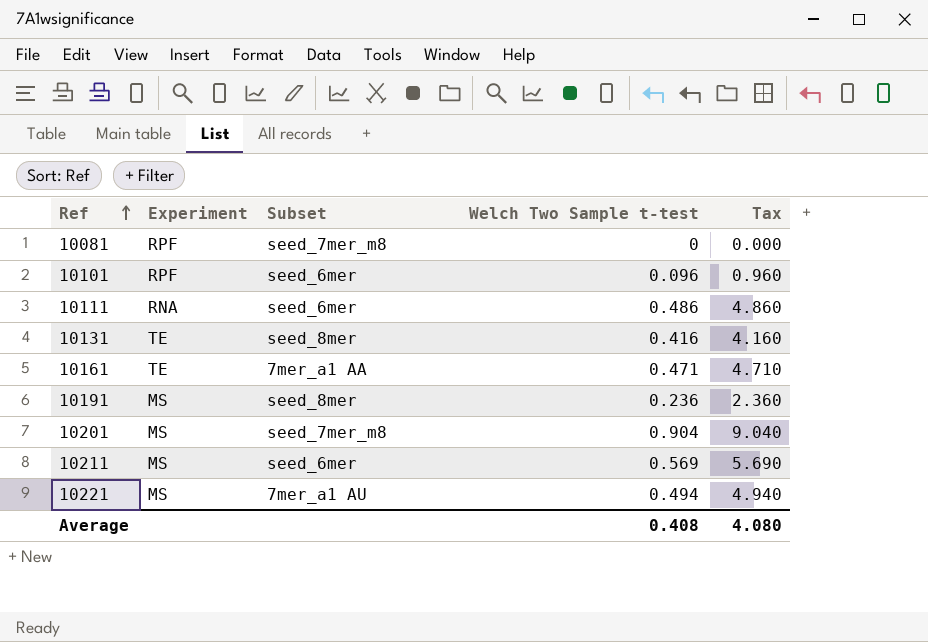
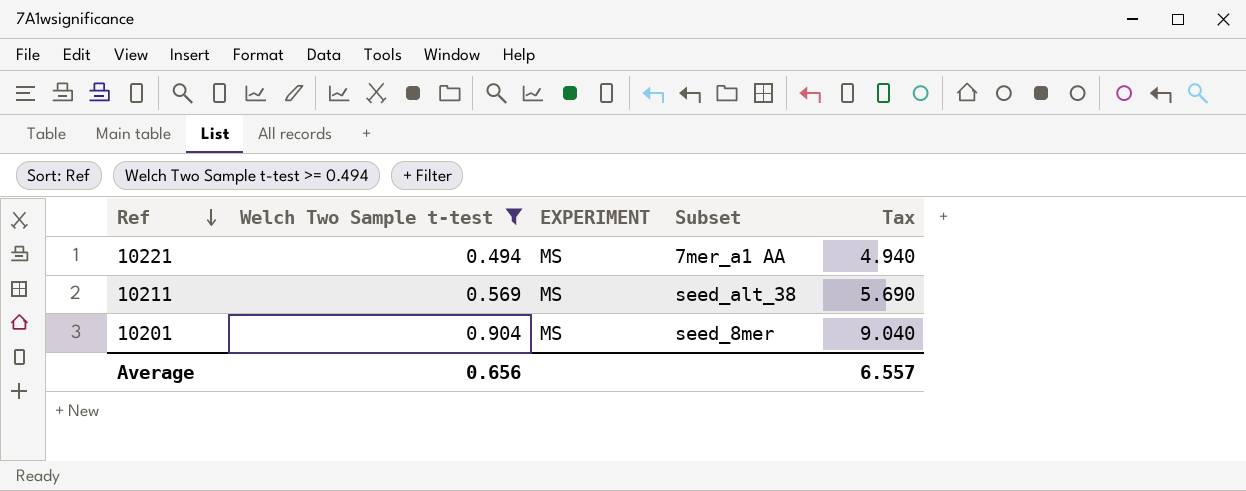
filter: none -> Welch Two Sample t-test >= 0.494
row order: Ref ascending -> Ref descending
column Welch Two Sample t-test | position: 4 -> 2
column name: Experiment -> EXPERIMENT
10221 | Subset: 7mer_a1 AU -> 7mer_a1 AA
10211 | Subset: seed_6mer -> seed_alt_38
10201 | Subset: seed_7mer_m8 -> seed_8mer
Average | Welch Two Sample t-test: 0.408 -> 0.656
Average | Tax: 4.080 -> 6.557

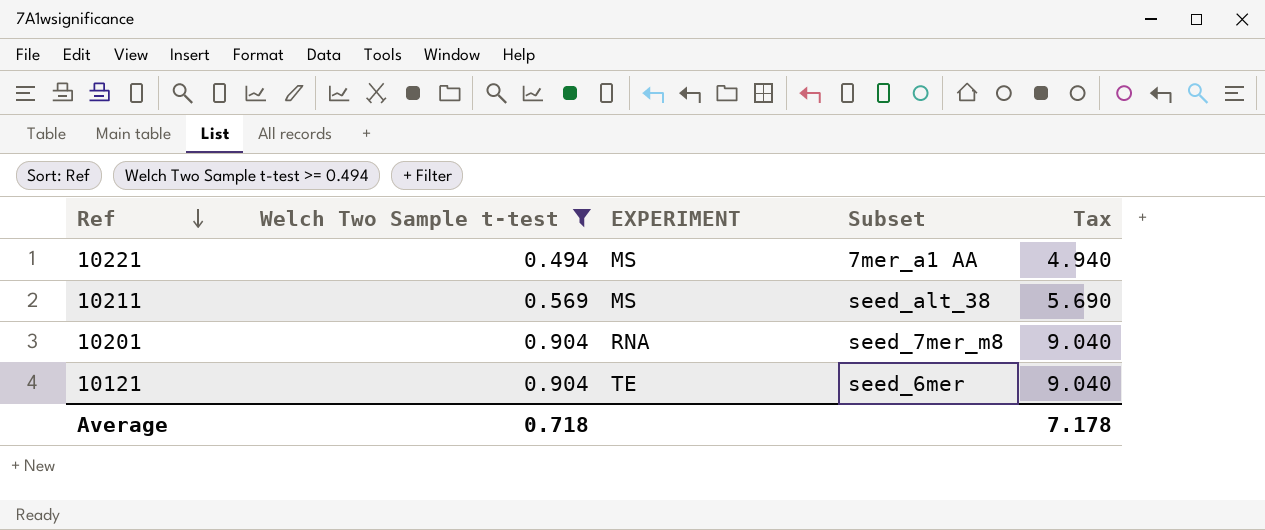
10201 | EXPERIMENT: MS -> RNA
10201 | Subset: seed_8mer -> seed_7mer_m8
row 10121: none -> 0.904 | TE | seed_6mer | 9.040
Average | Welch Two Sample t-test: 0.656 -> 0.718
Average | Tax: 6.557 -> 7.178

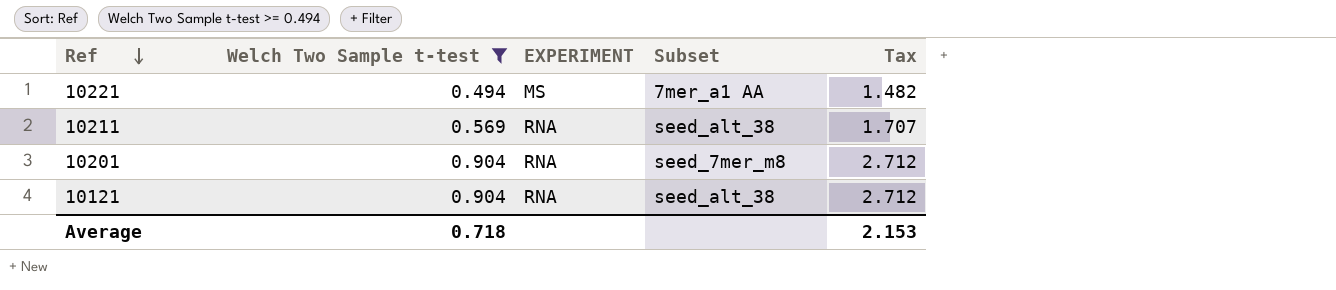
column Tax | formula: [Welch Two Sample t-test] * 10 -> [Welch Two Sample t-test] * 3
10211 | EXPERIMENT: MS -> RNA
10121 | EXPERIMENT: TE -> RNA
10121 | Subset: seed_6mer -> seed_alt_38
Average | Tax: 7.178 -> 2.153

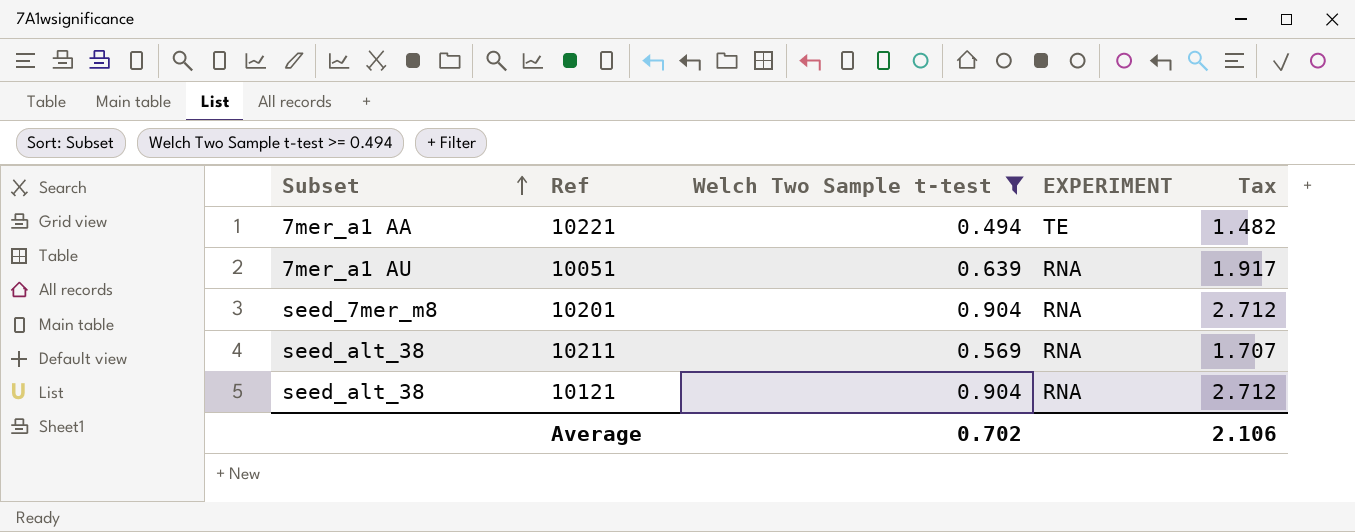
row order: Ref descending -> Subset ascending
column Subset | position: 4 -> 1
10221 | EXPERIMENT: MS -> TE
row 10051: none -> 7mer_a1 AU | 0.639 | RNA | 1.917
Average | Welch Two Sample t-test: 0.718 -> 0.702
Average | Tax: 2.153 -> 2.106

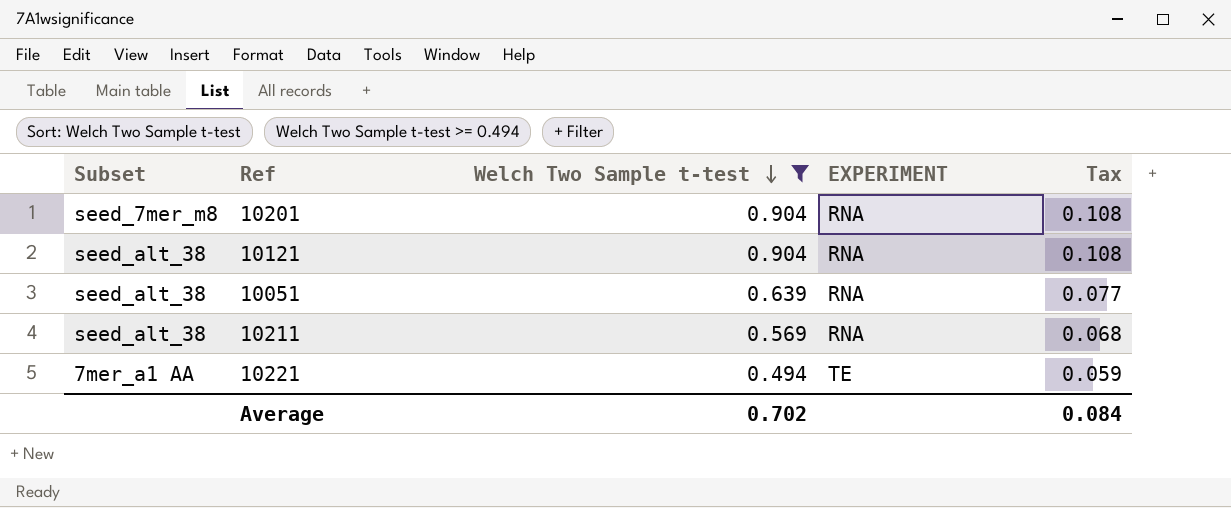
row order: Subset ascending -> Welch Two Sample t-test descending
column Tax | formula: [Welch Two Sample t-test] * 3 -> [Welch Two Sample t-test] * 0.12
10051 | Subset: 7mer_a1 AU -> seed_alt_38
Average | Tax: 2.106 -> 0.084

